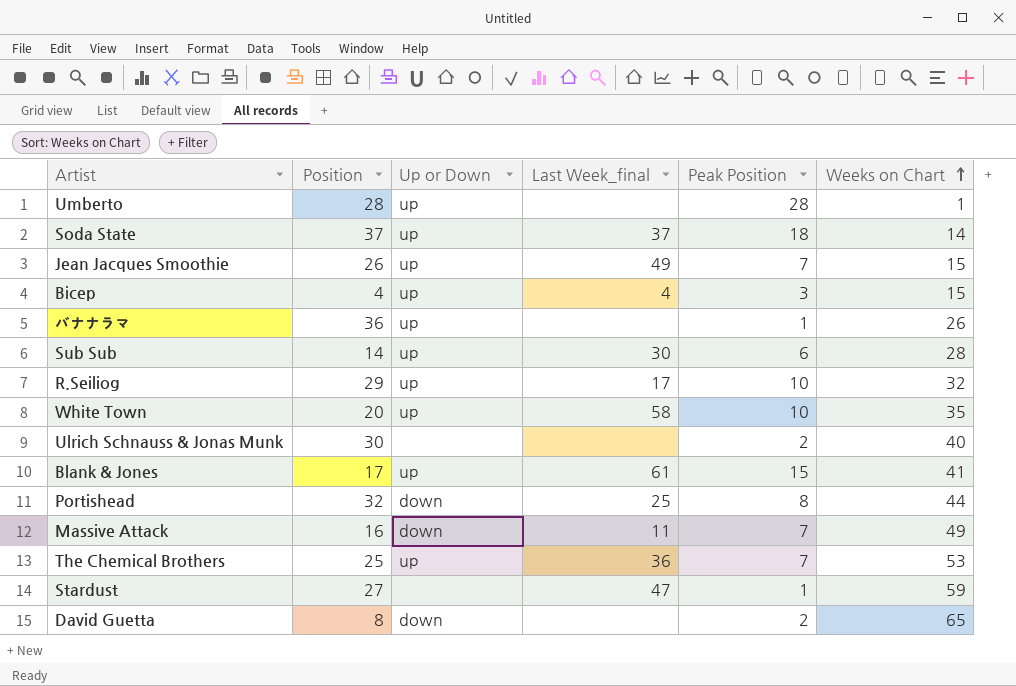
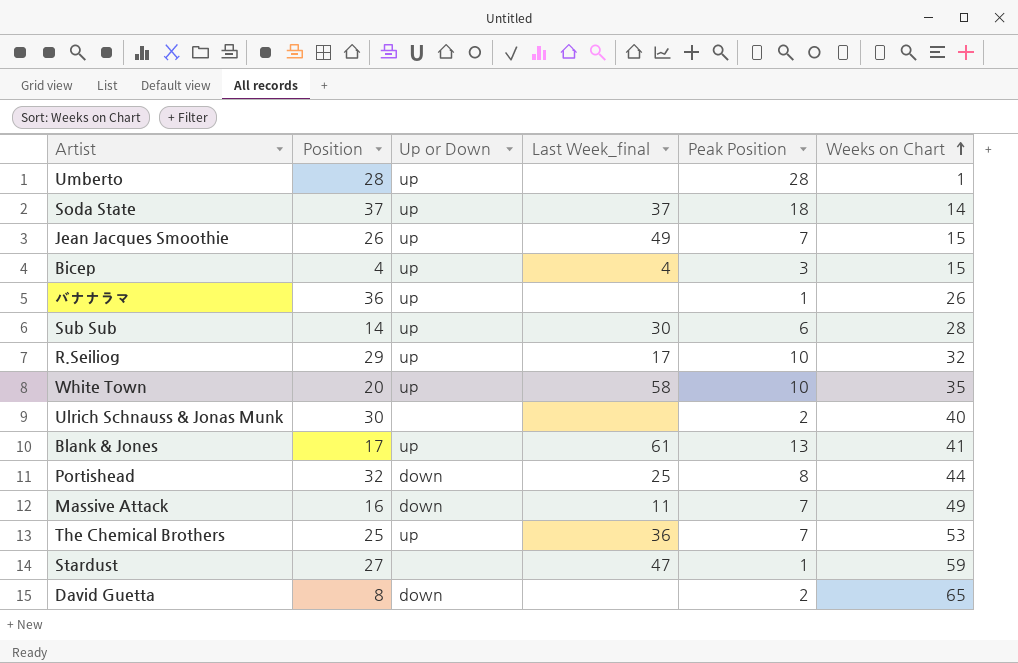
Blank & Jones | Peak Position: 15 -> 13

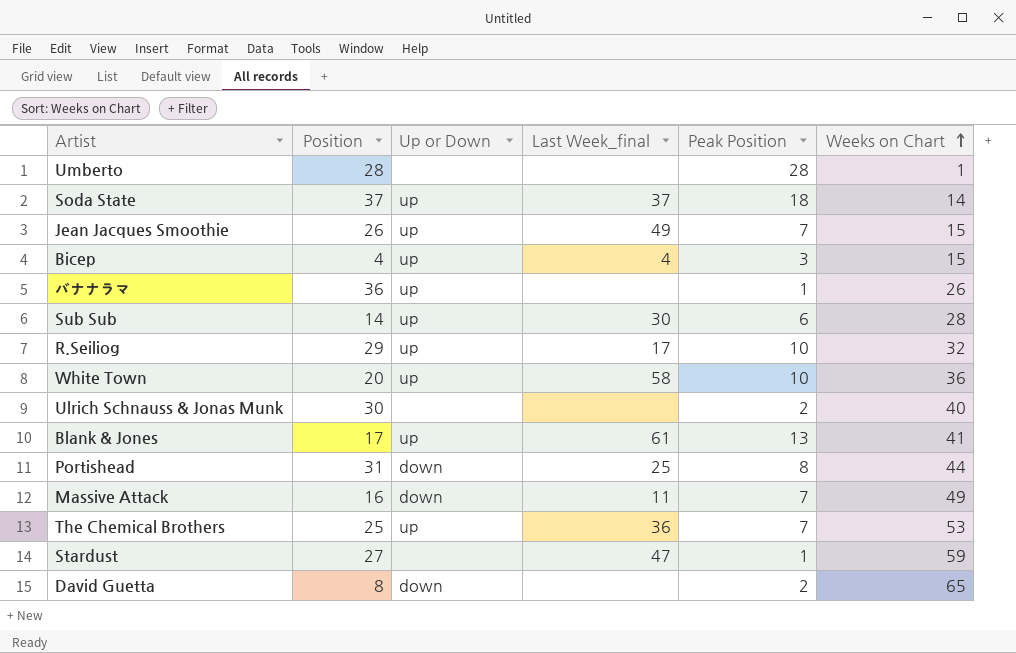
Umberto | Up or Down: up -> none
White Town | Weeks on Chart: 35 -> 36
Portishead | Position: 32 -> 31

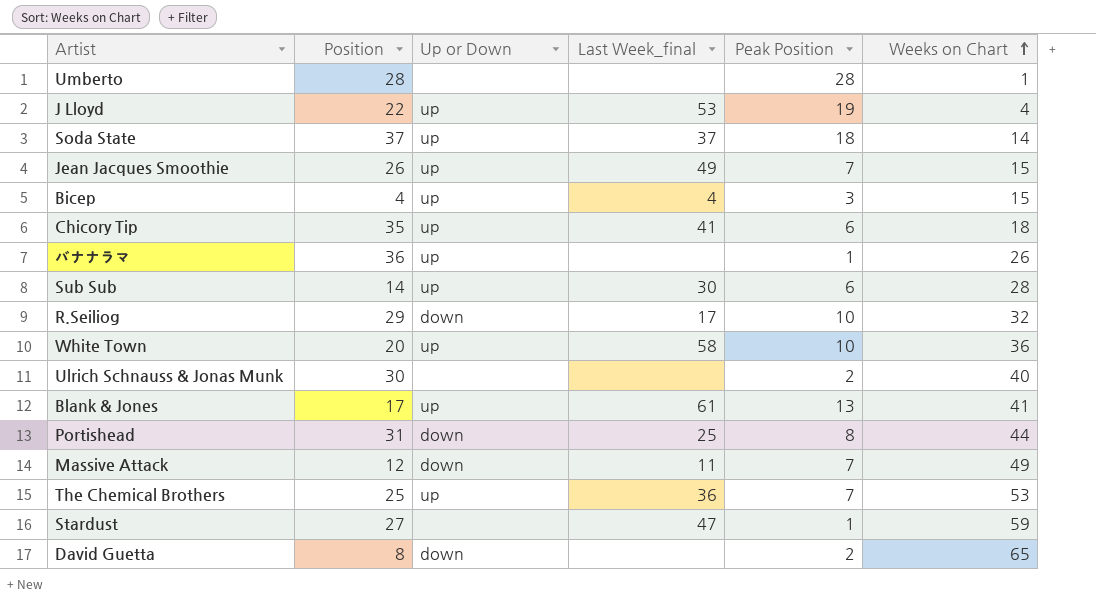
row J Lloyd: none -> 22 | up | 53 | 19 | 4
row Chicory Tip: none -> 35 | up | 41 | 6 | 18
R.Seiliog | Up or Down: up -> down
Massive Attack | Position: 16 -> 12

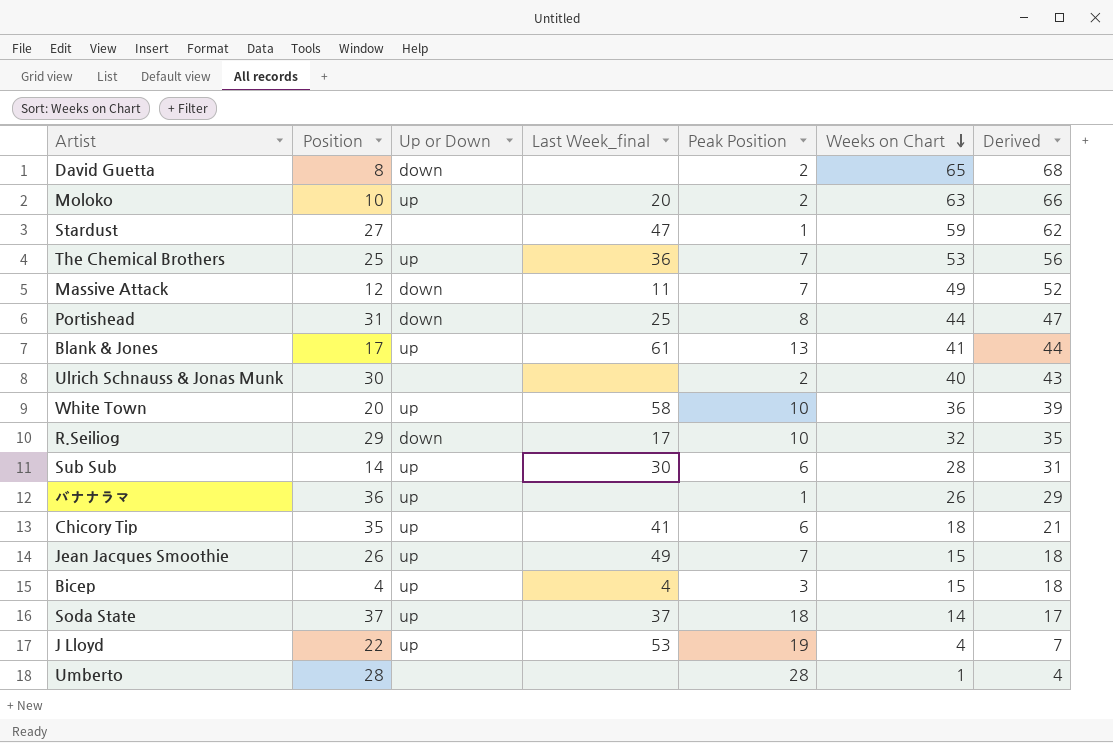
row order: Weeks on Chart ascending -> Weeks on Chart descending
column Derived | formula: none -> [Weeks on Chart] + 3
row Moloko: none -> 10 | up | 20 | 2 | 63 | 66

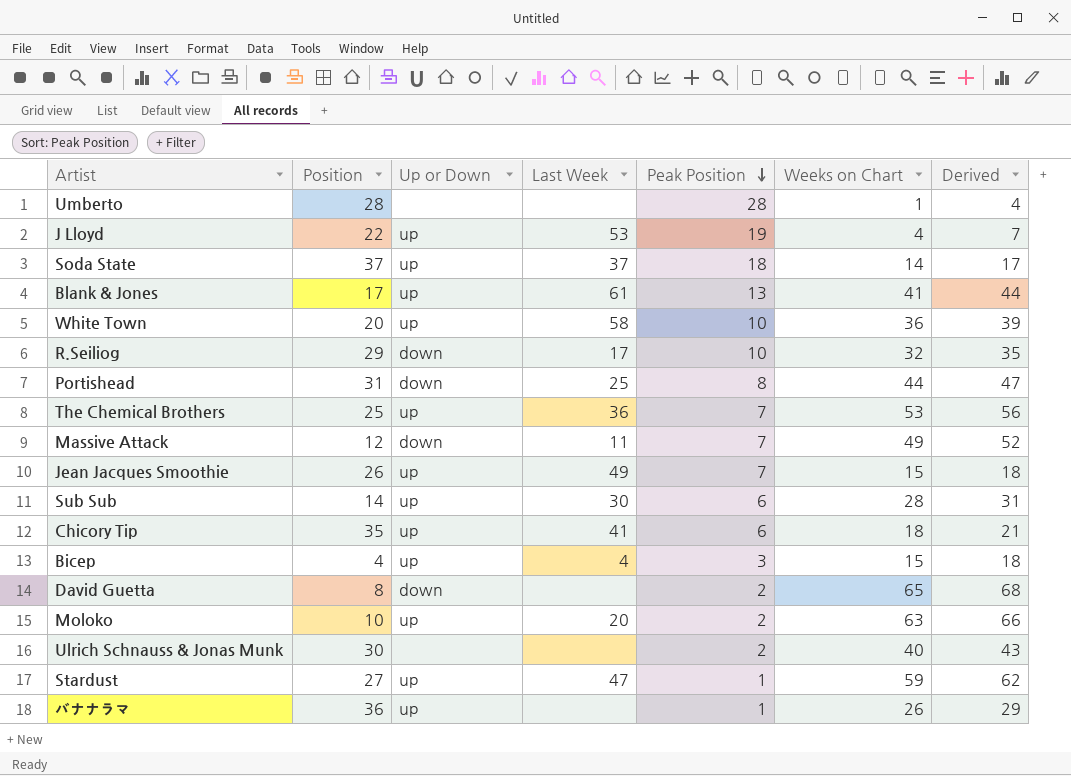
row order: Weeks on Chart descending -> Peak Position descending
column name: Last Week_final -> Last Week
Stardust | Up or Down: none -> up

